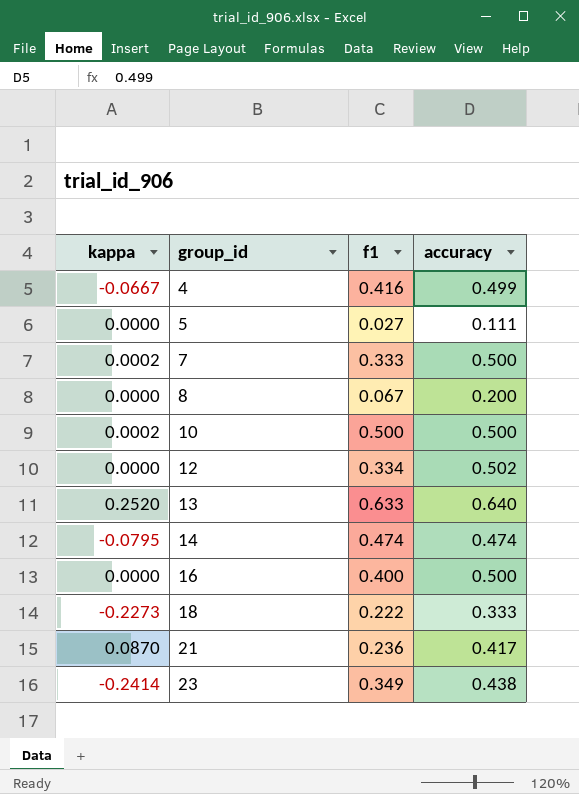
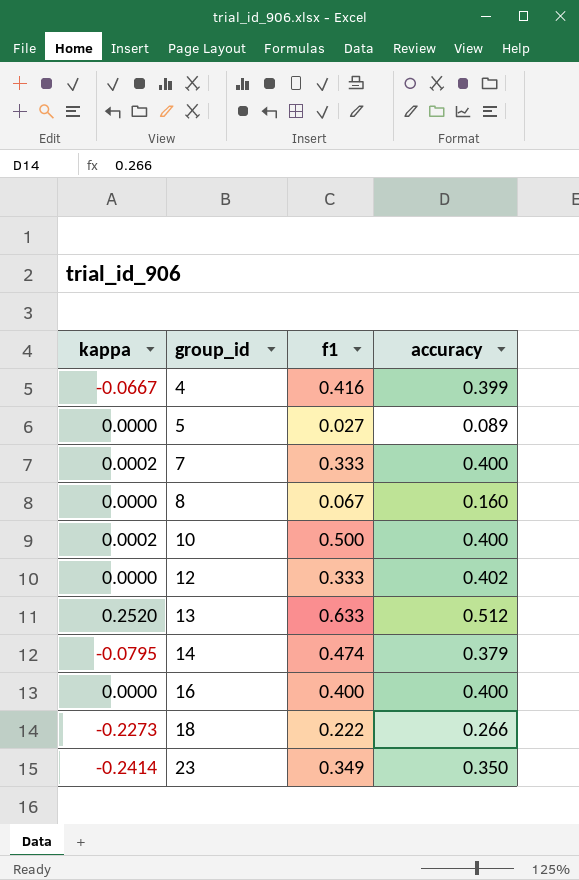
row 21: 0.0870 | 0.236 | 0.417 -> none
4 | accuracy: 0.499 -> 0.399
5 | accuracy: 0.111 -> 0.089
7 | accuracy: 0.500 -> 0.400
8 | accuracy: 0.200 -> 0.160
10 | accuracy: 0.500 -> 0.400
12 | f1: 0.334 -> 0.333
12 | accuracy: 0.502 -> 0.402
13 | accuracy: 0.640 -> 0.512
14 | accuracy: 0.474 -> 0.379
16 | accuracy: 0.500 -> 0.400
18 | accuracy: 0.333 -> 0.266
23 | accuracy: 0.438 -> 0.350

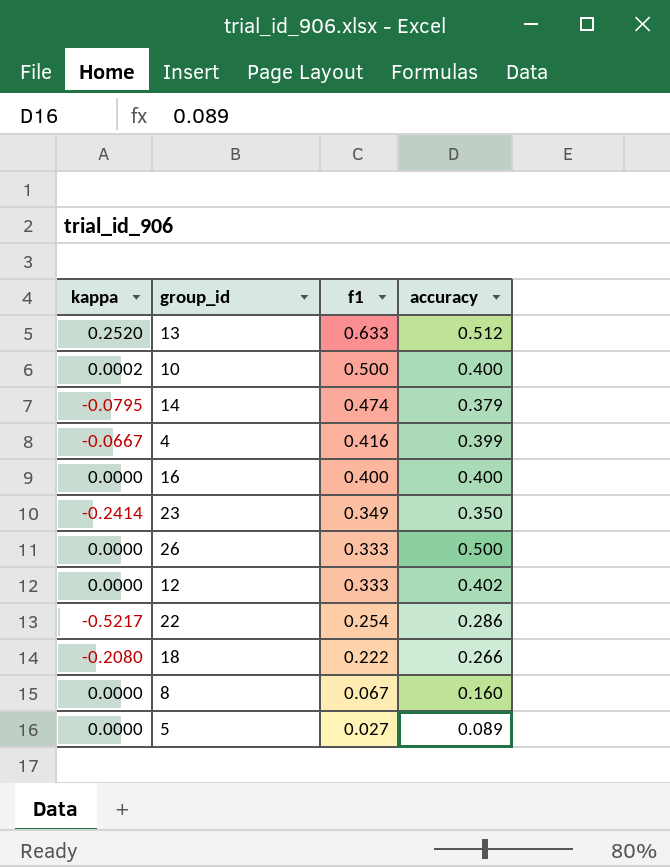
row order: group_id ascending -> f1 descending
row 7: 0.0002 | 0.333 | 0.400 -> none
row 26: none -> 0.0000 | 0.333 | 0.500
row 22: none -> -0.5217 | 0.254 | 0.286
18 | kappa: -0.2273 -> -0.2080

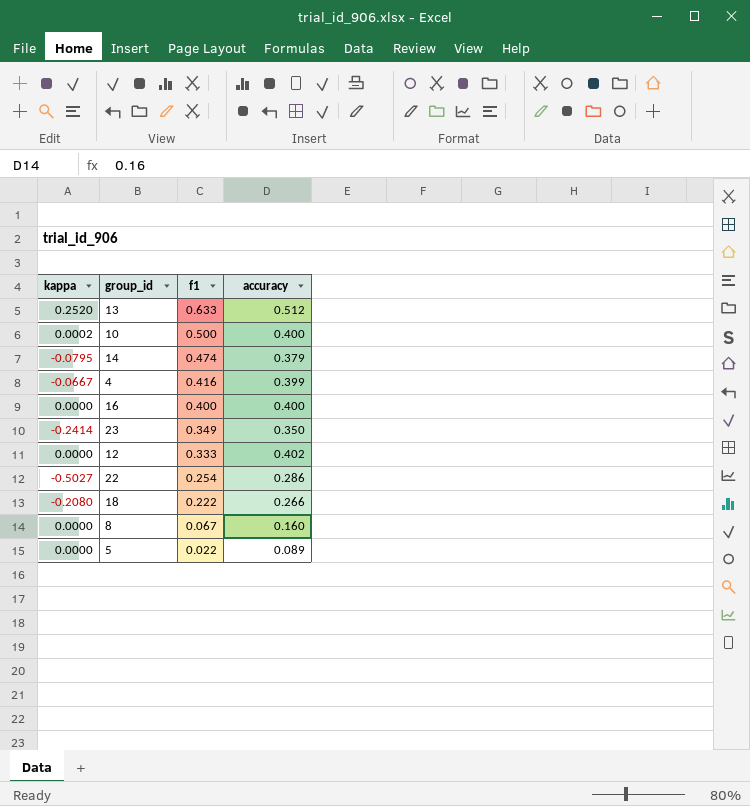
row 26: 0.0000 | 0.333 | 0.500 -> none
22 | kappa: -0.5217 -> -0.5027
5 | f1: 0.027 -> 0.022

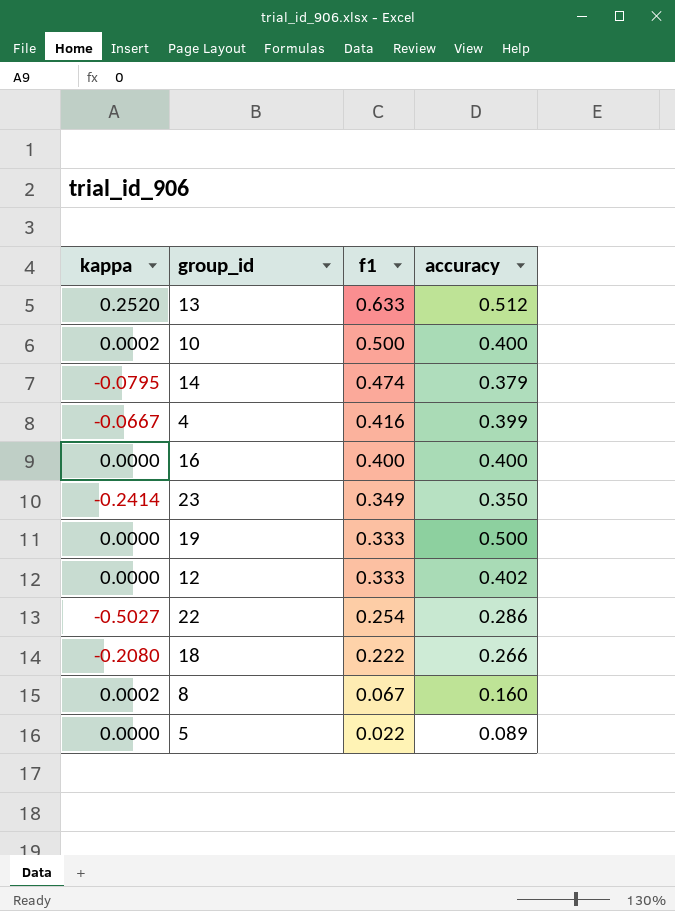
row 19: none -> 0.0000 | 0.333 | 0.500
8 | kappa: 0.0000 -> 0.0002

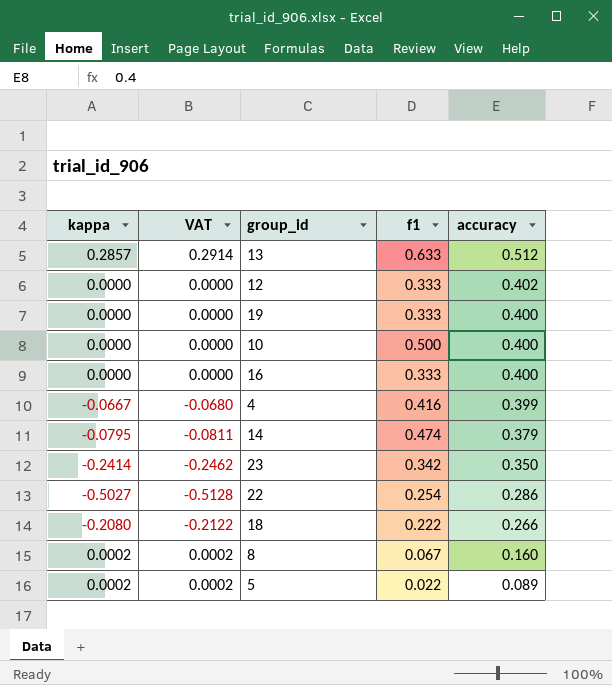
row order: f1 descending -> accuracy descending
column VAT | formula: none -> [kappa] * 1.02
13 | kappa: 0.2520 -> 0.2857
19 | accuracy: 0.500 -> 0.400
10 | kappa: 0.0002 -> 0.0000
16 | f1: 0.400 -> 0.333
23 | f1: 0.349 -> 0.342
5 | kappa: 0.0000 -> 0.0002

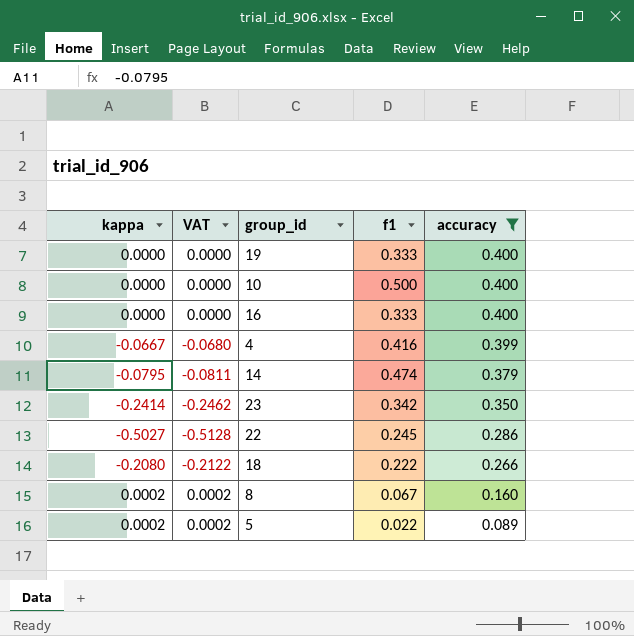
filter: none -> accuracy <= 0.400
22 | f1: 0.254 -> 0.245

